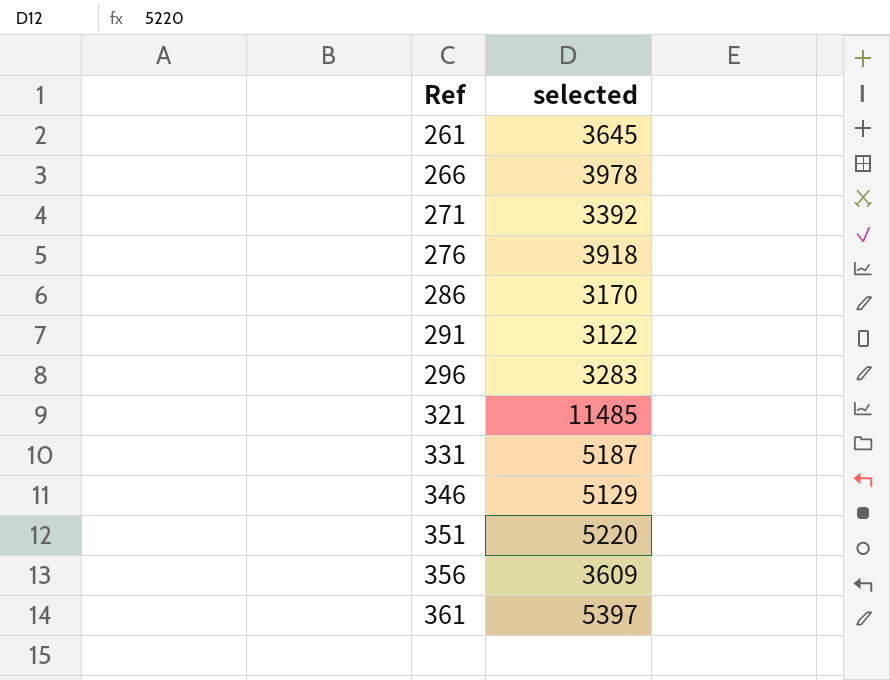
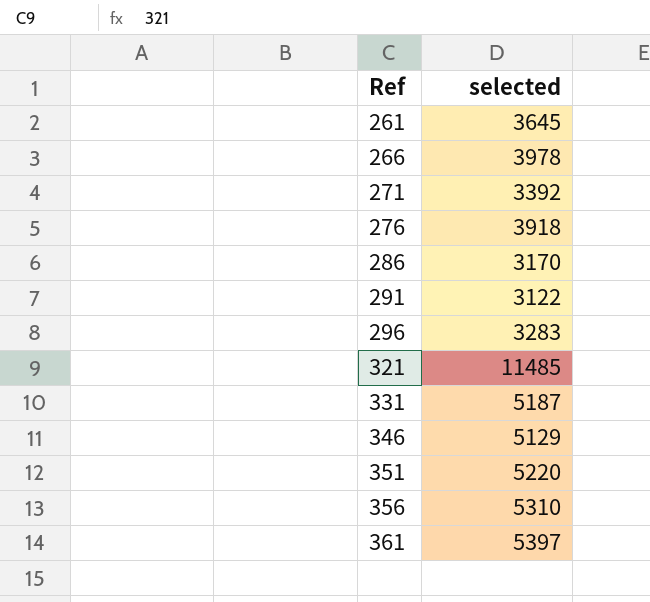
356 | selected: 3609 -> 5310

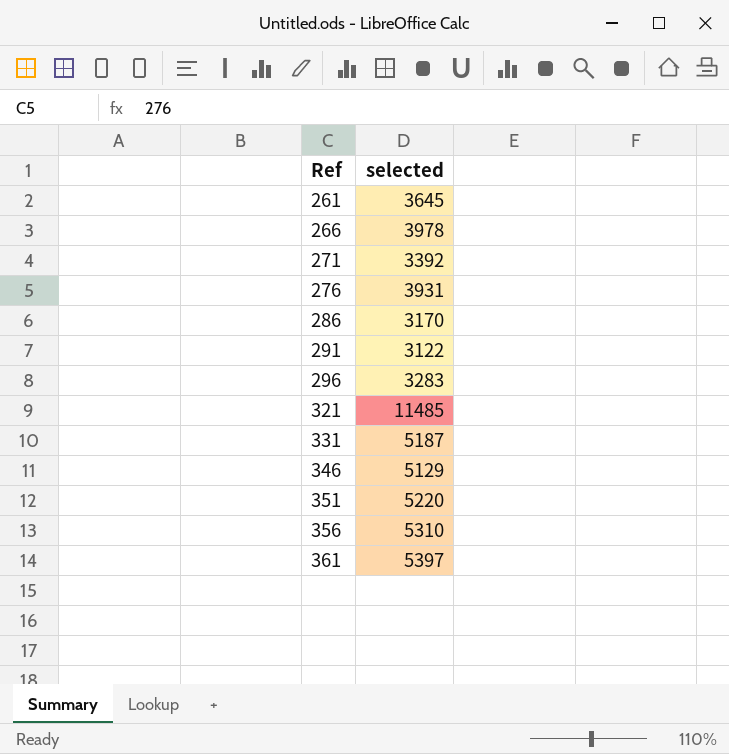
276 | selected: 3918 -> 3931

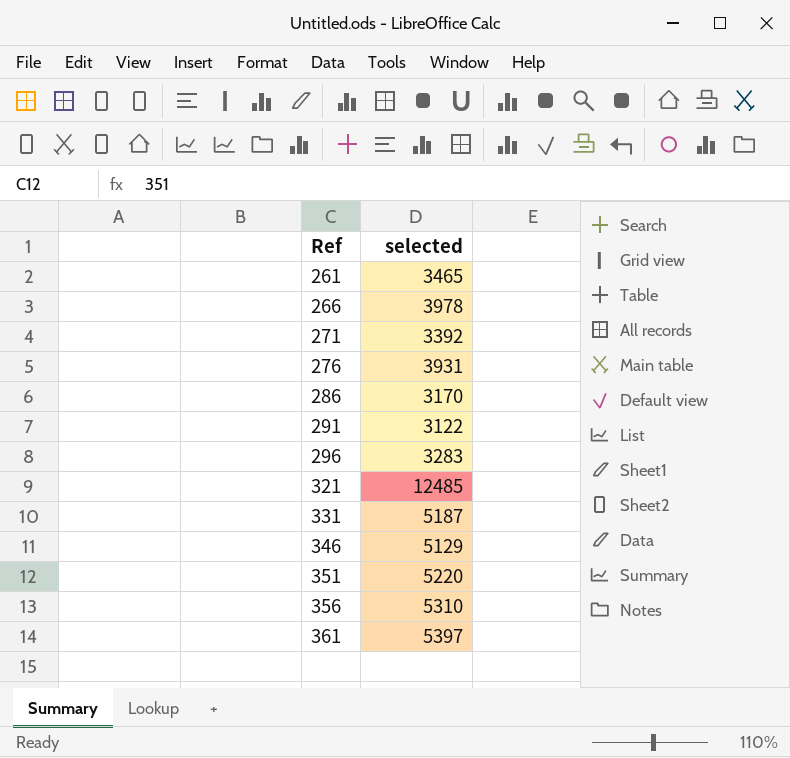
261 | selected: 3645 -> 3465
321 | selected: 11485 -> 12485

